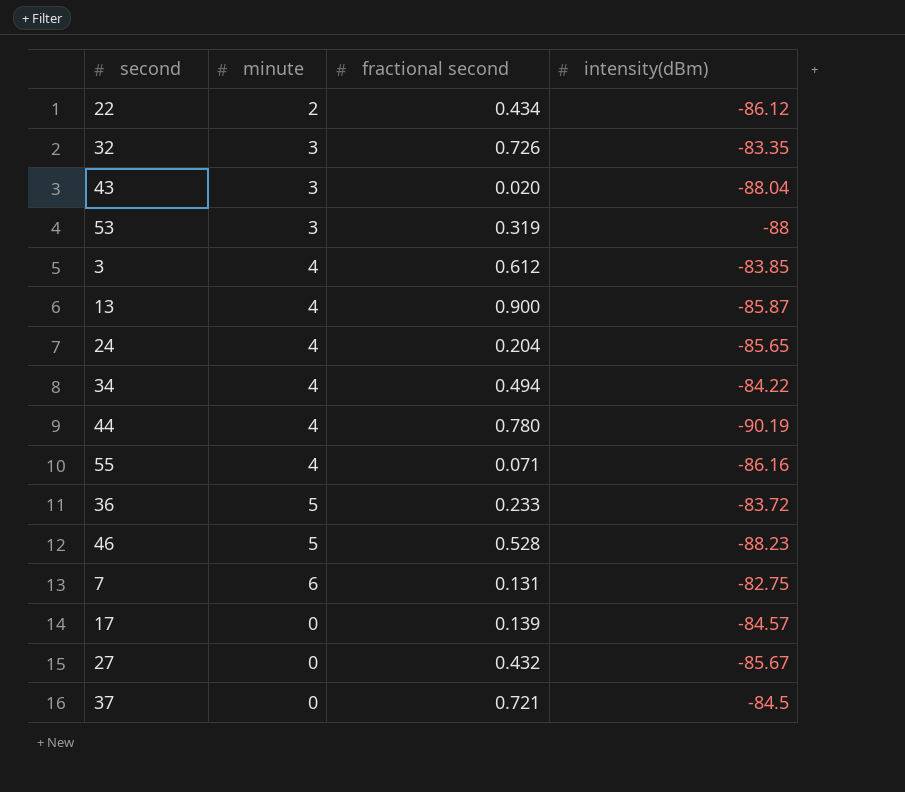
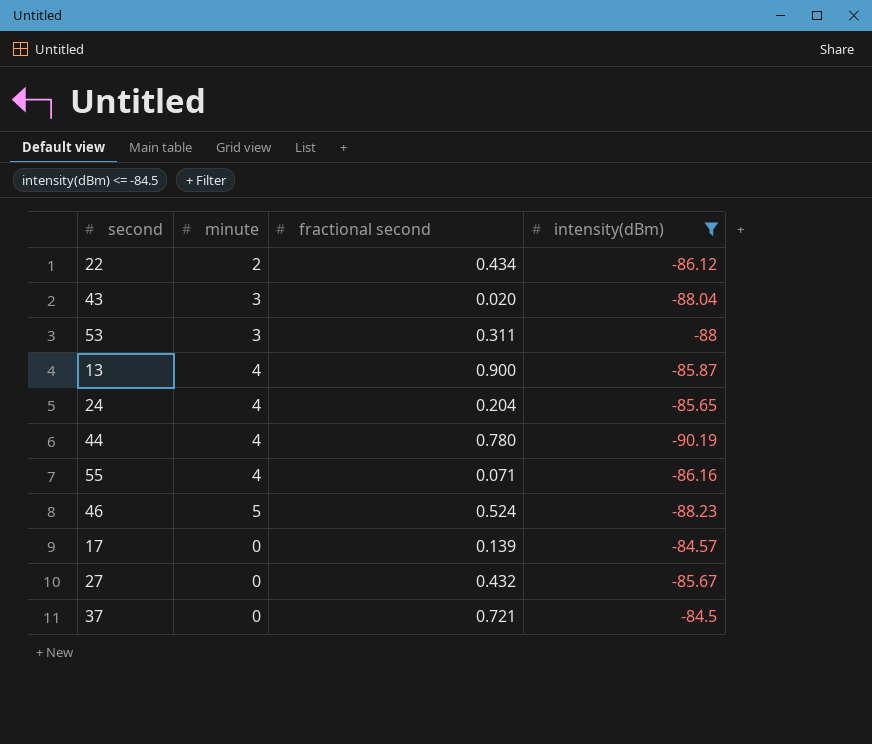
filter: none -> intensity(dBm) <= -84.5
53 | fractional second: 0.319 -> 0.311
46 | fractional second: 0.528 -> 0.524

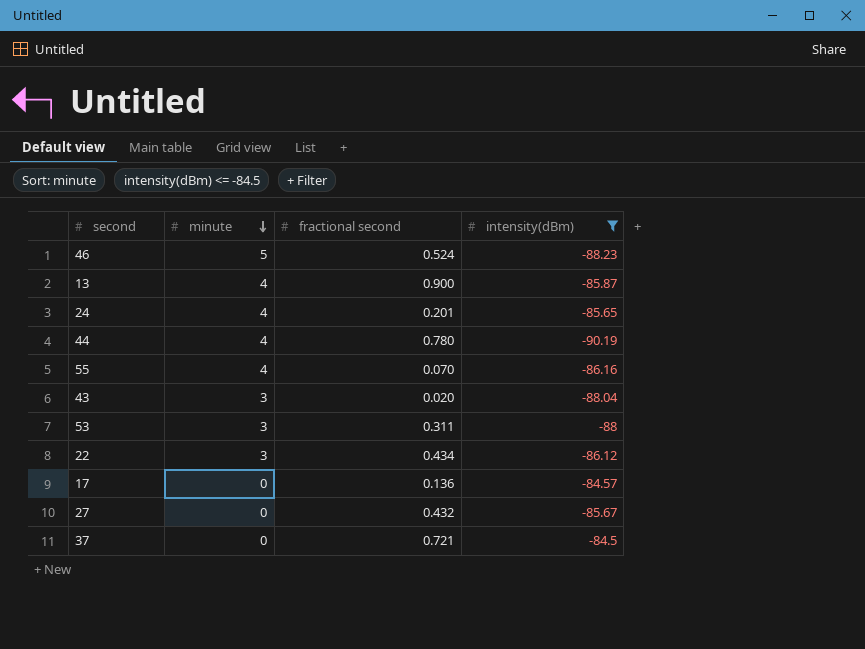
row order: none -> minute descending
24 | fractional second: 0.204 -> 0.201
55 | fractional second: 0.071 -> 0.070
22 | minute: 2 -> 3
17 | fractional second: 0.139 -> 0.136

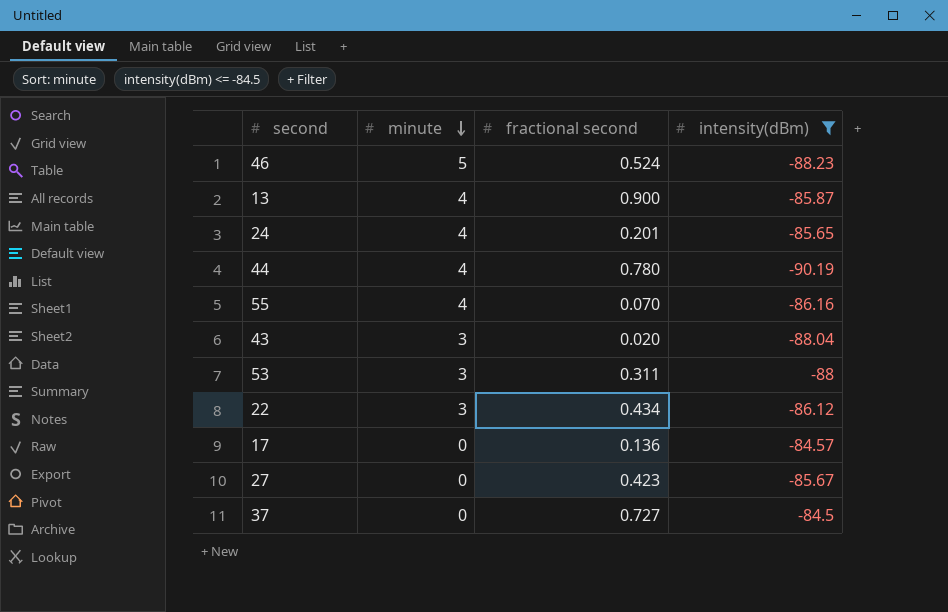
27 | fractional second: 0.432 -> 0.423
37 | fractional second: 0.721 -> 0.727

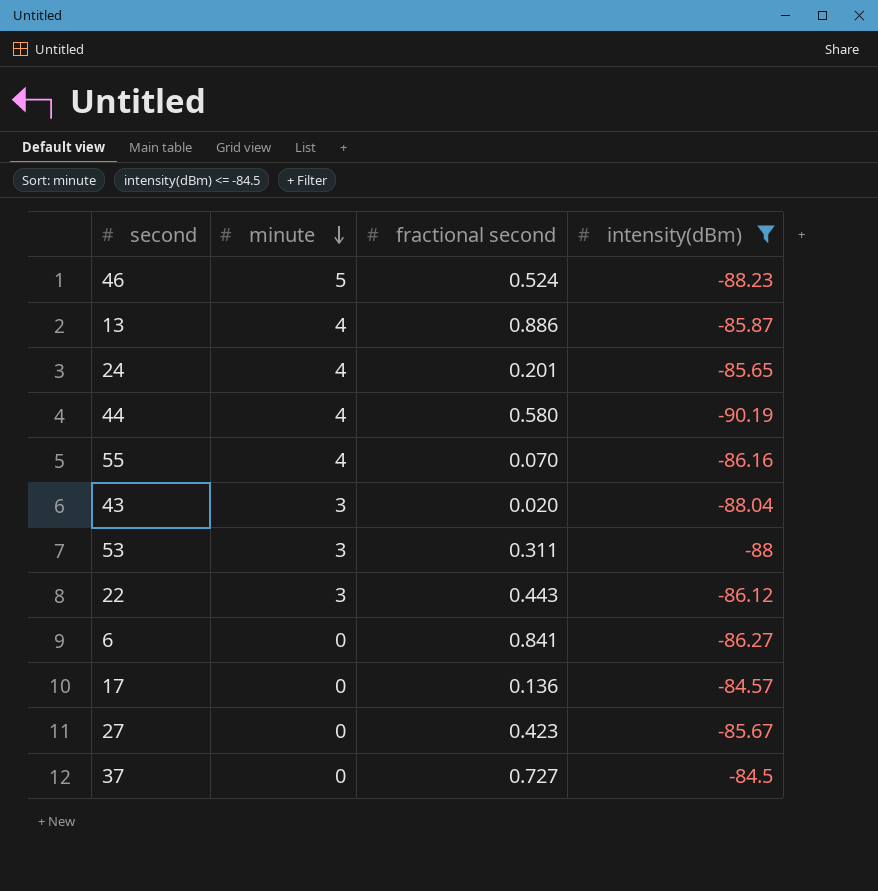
13 | fractional second: 0.900 -> 0.886
44 | fractional second: 0.780 -> 0.580
22 | fractional second: 0.434 -> 0.443
row 6: none -> 0 | 0.841 | -86.27

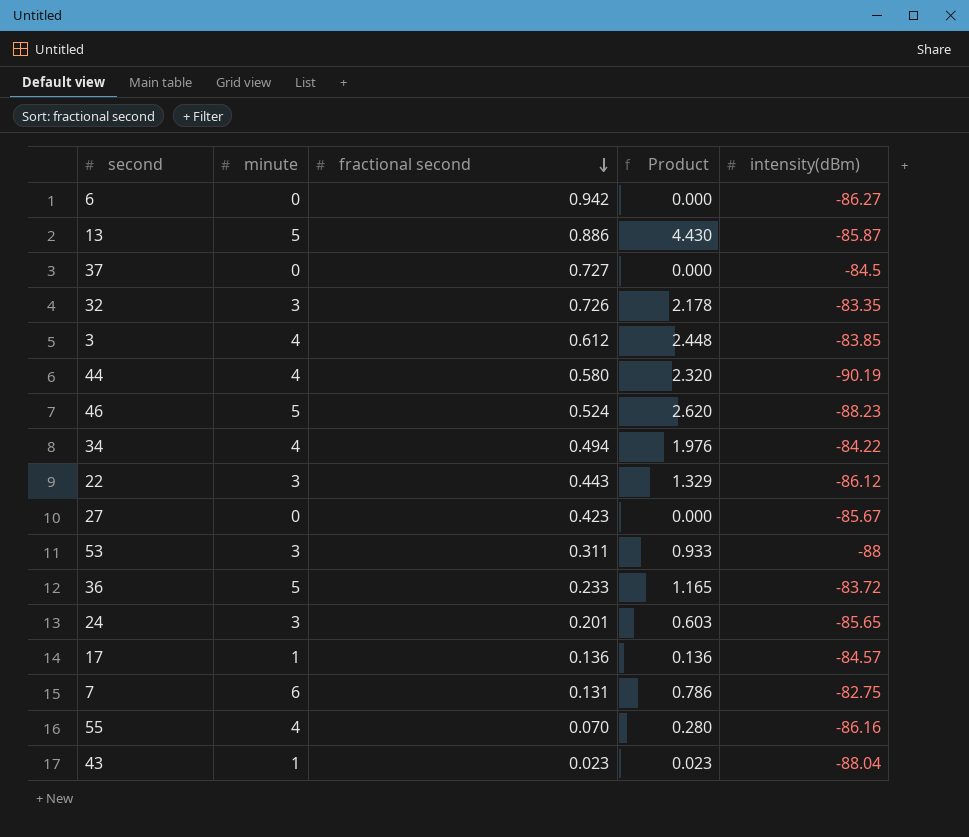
filter: intensity(dBm) <= -84.5 -> none
row order: minute descending -> fractional second descending
column Product | formula: none -> [minute] * [fractional second]
6 | fractional second: 0.841 -> 0.942
13 | minute: 4 -> 5
24 | minute: 4 -> 3
17 | minute: 0 -> 1
43 | minute: 3 -> 1
43 | fractional second: 0.020 -> 0.023

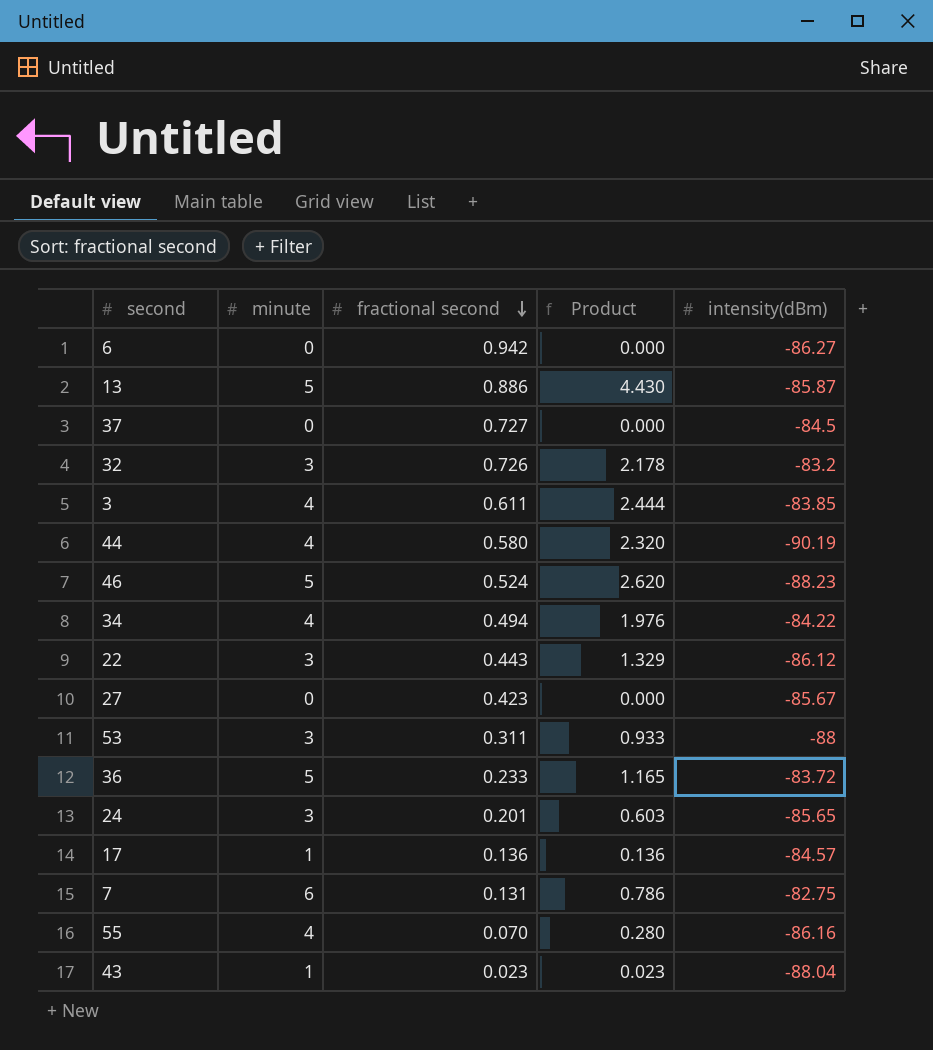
32 | intensity(dBm): -83.35 -> -83.2
3 | fractional second: 0.612 -> 0.611
3 | Product: 2.448 -> 2.444

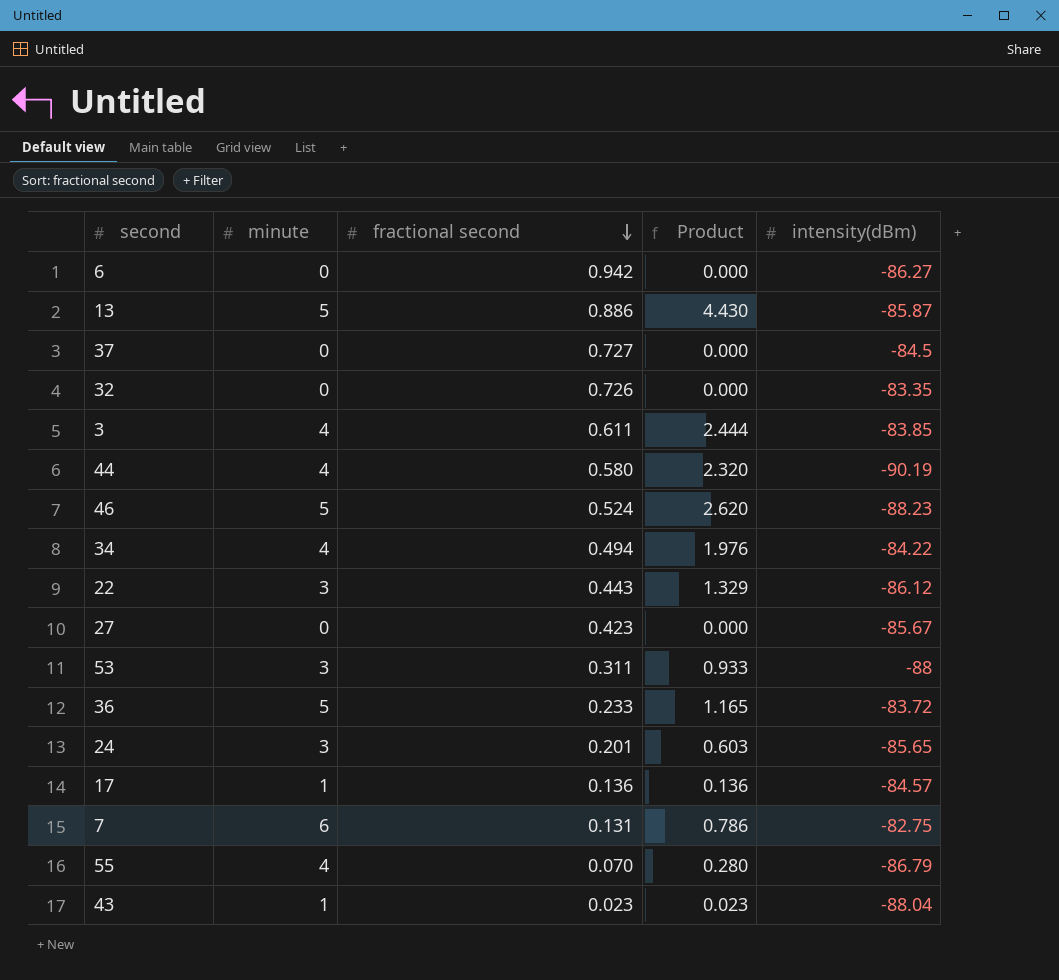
32 | minute: 3 -> 0
32 | Product: 2.178 -> 0.000
32 | intensity(dBm): -83.2 -> -83.35
55 | intensity(dBm): -86.16 -> -86.79

